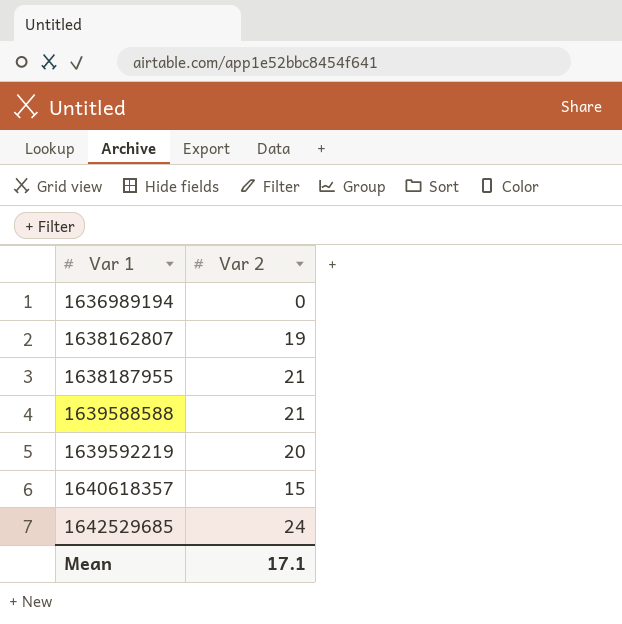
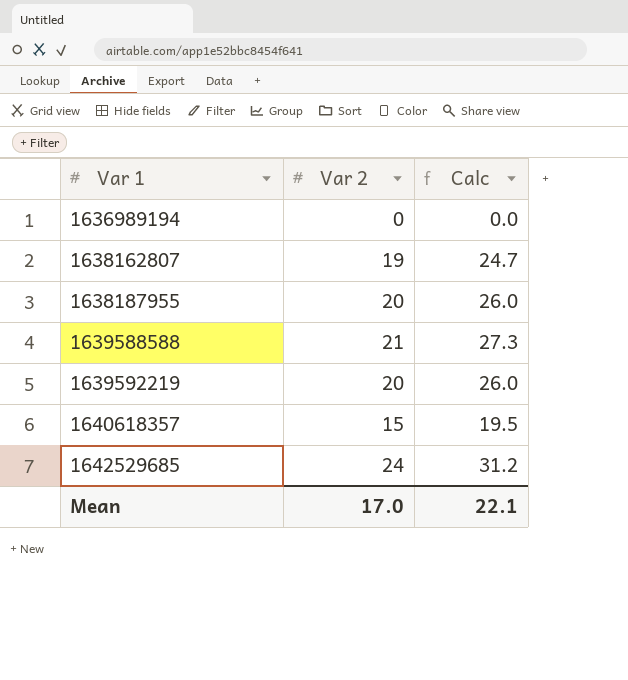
column Calc | formula: none -> [Var 2] * 1.3
1638187955 | Var 2: 21 -> 20
Mean | Var 2: 17.1 -> 17.0

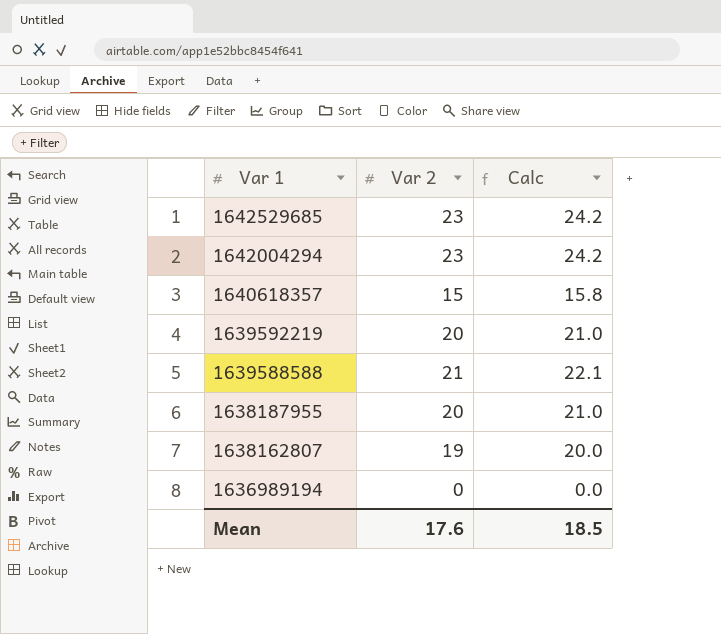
row order: Var 1 ascending -> Var 1 descending
column Calc | formula: [Var 2] * 1.3 -> [Var 2] * 1.05
1642529685 | Var 2: 24 -> 23
row 1642004294: none -> 23 | 24.2
Mean | Var 2: 17.0 -> 17.6
Mean | Calc: 22.1 -> 18.5

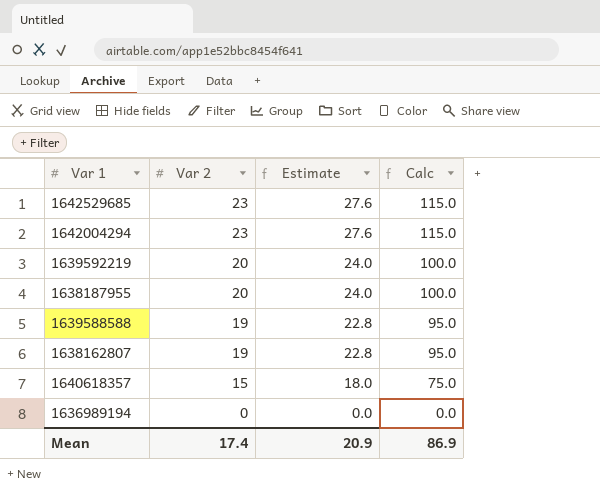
row order: Var 1 descending -> Var 2 descending
column Estimate | formula: none -> [Var 2] * 1.2
column Calc | formula: [Var 2] * 1.05 -> [Var 2] * 5
1639588588 | Var 2: 21 -> 19
Mean | Var 2: 17.6 -> 17.4
Mean | Calc: 18.5 -> 86.9

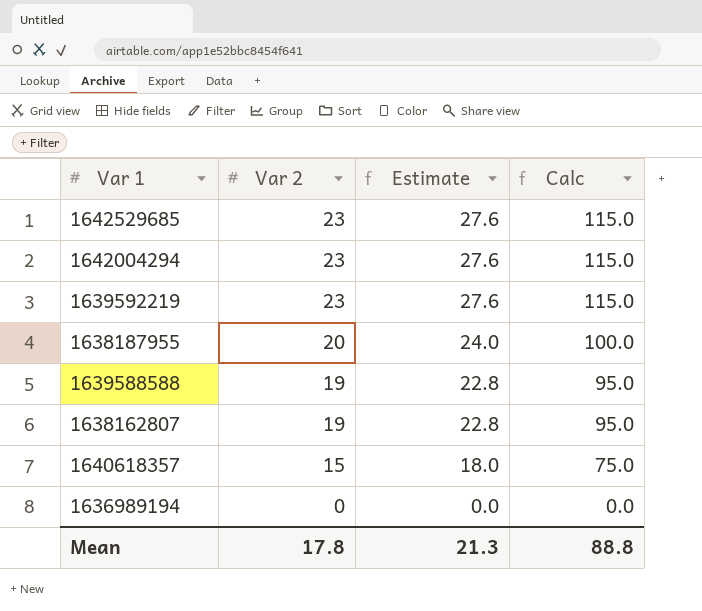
1639592219 | Var 2: 20 -> 23
1639592219 | Estimate: 24.0 -> 27.6
1639592219 | Calc: 100.0 -> 115.0
Mean | Var 2: 17.4 -> 17.8
Mean | Estimate: 20.9 -> 21.3
Mean | Calc: 86.9 -> 88.8

